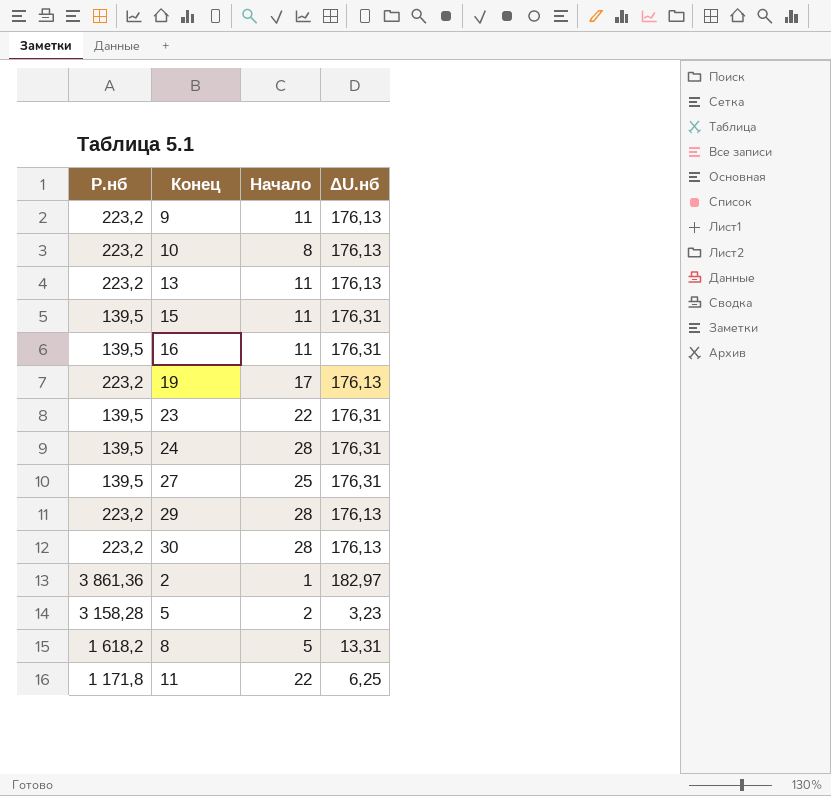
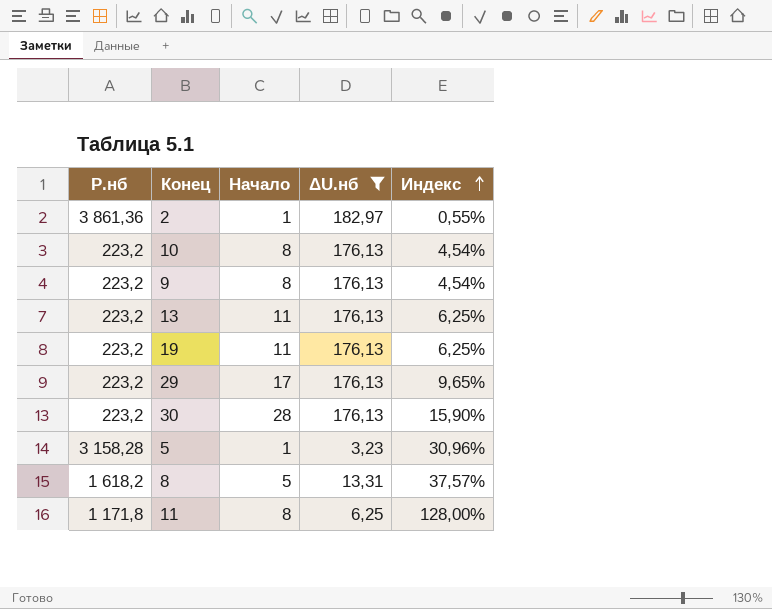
filter: none -> ΔU.нб != 176,31
row order: none -> Индекс ascending
column Индекс | formula: none -> [Начало] / [ΔU.нб]
9 | Начало: 11 -> 8
19 | Начало: 17 -> 11
29 | Начало: 28 -> 17
5 | Начало: 2 -> 1
11 | Начало: 22 -> 8

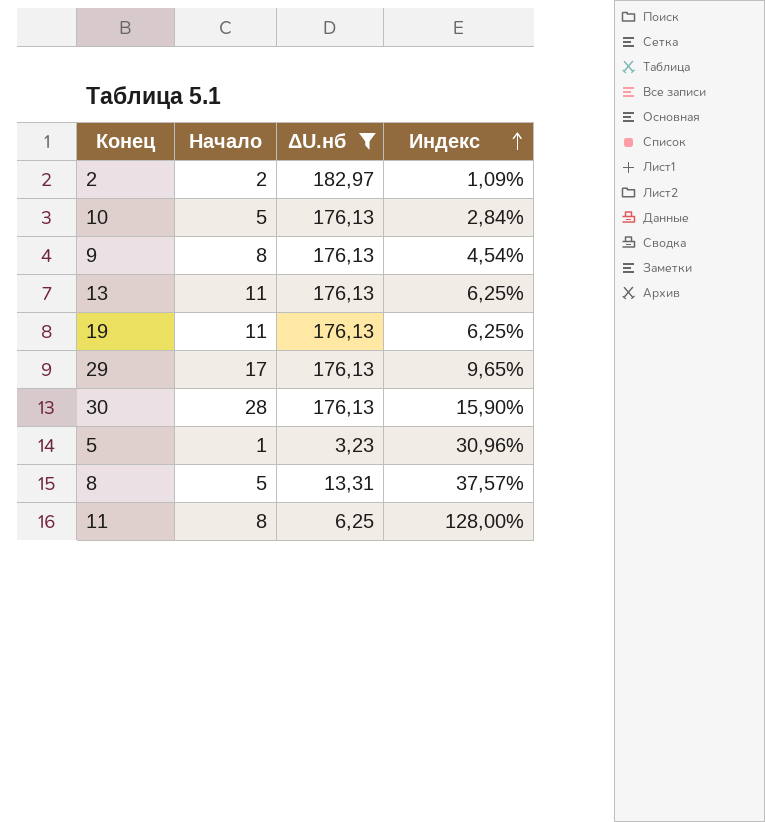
column P.нб | position: 1 -> none
2 | Начало: 1 -> 2
2 | Индекс: 0,55% -> 1,09%
10 | Начало: 8 -> 5
10 | Индекс: 4,54% -> 2,84%

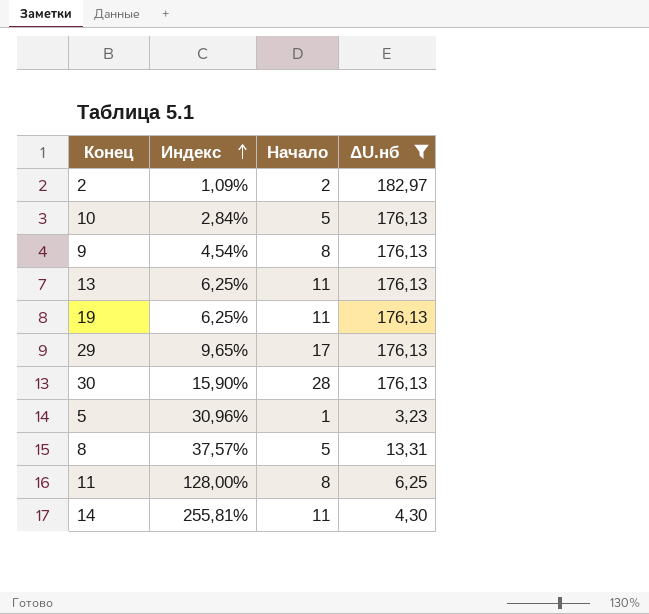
column Индекс | position: 4 -> 2
row 14: none -> 255,81% | 11 | 4,30

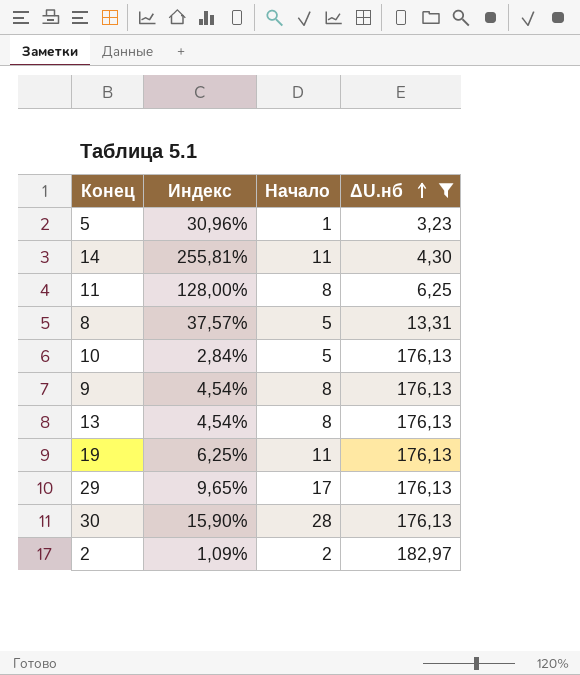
row order: Индекс ascending -> ΔU.нб ascending
13 | Индекс: 6,25% -> 4,54%
13 | Начало: 11 -> 8

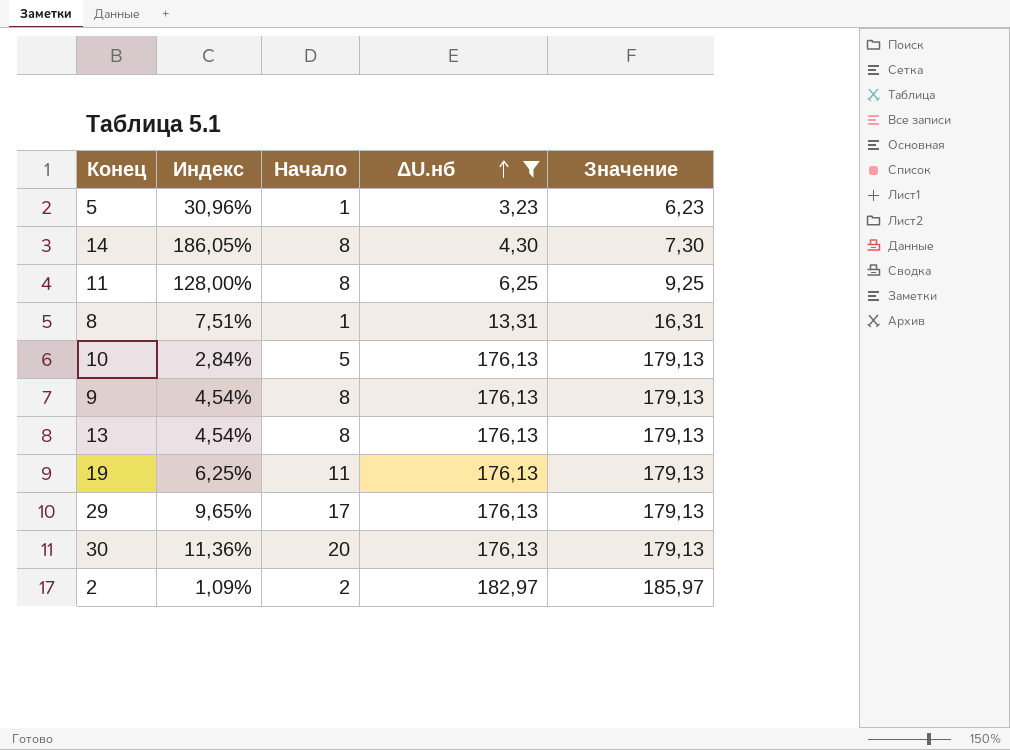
column Значение | formula: none -> [ΔU.нб] + 3
14 | Индекс: 255,81% -> 186,05%
14 | Начало: 11 -> 8
8 | Индекс: 37,57% -> 7,51%
8 | Начало: 5 -> 1
30 | Индекс: 15,90% -> 11,36%
30 | Начало: 28 -> 20

